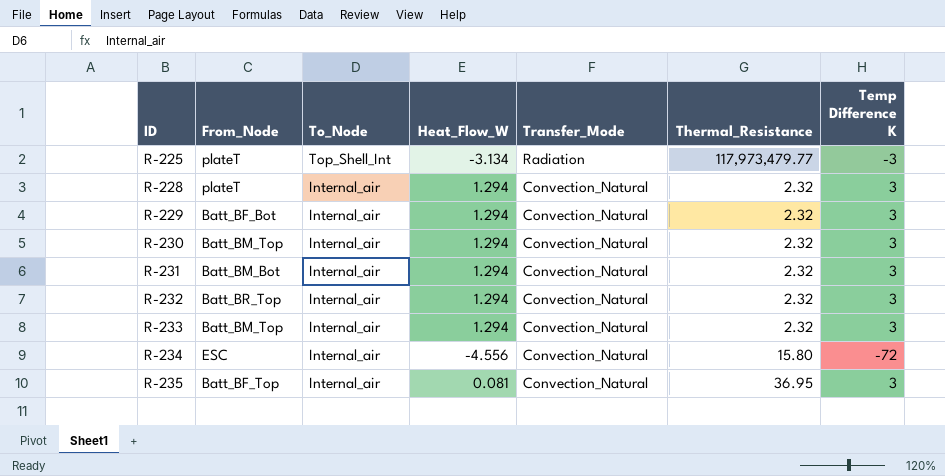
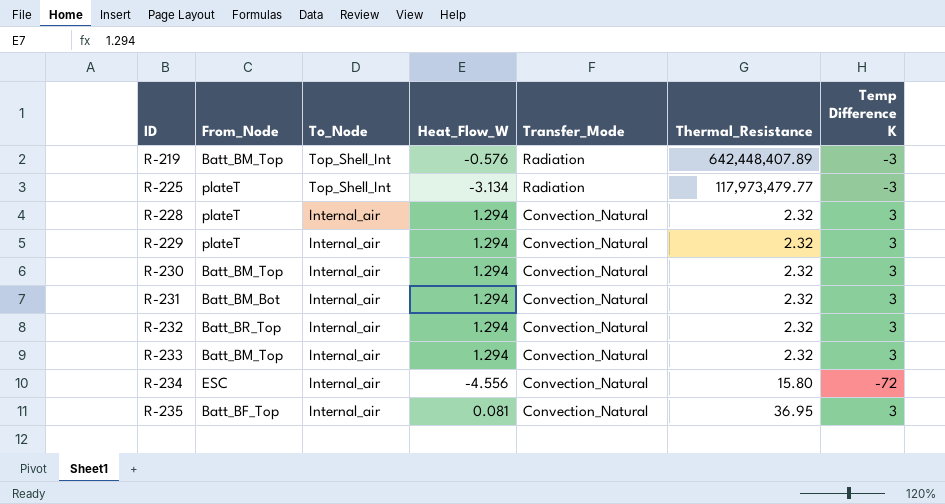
row R-219: none -> Batt_BM_Top | Top_Shell_Int | -0.576 | Radiation | 642,448,407.89 | -3
R-229 | From_Node: Batt_BF_Bot -> plateT

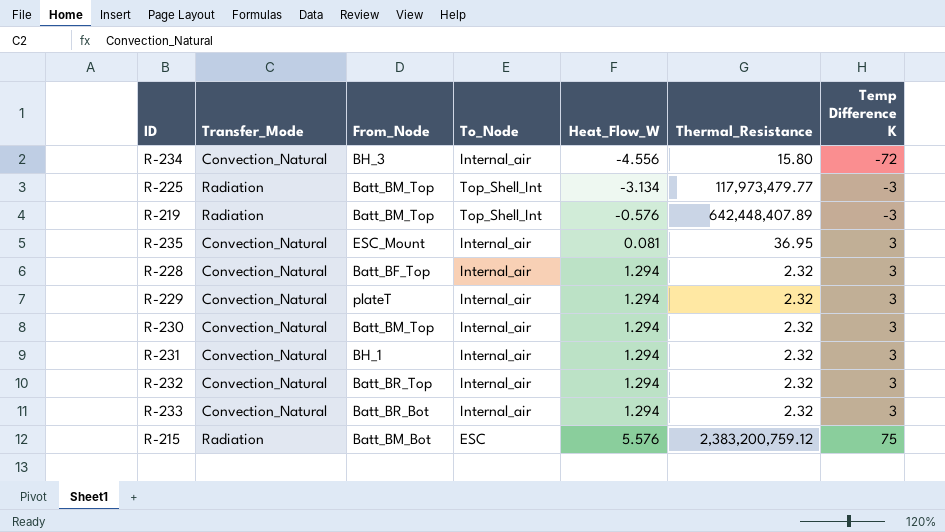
row order: ID ascending -> Heat_Flow_W ascending
column Transfer_Mode | position: 5 -> 2
R-234 | From_Node: ESC -> BH_3
R-225 | From_Node: plateT -> Batt_BM_Top
R-235 | From_Node: Batt_BF_Top -> ESC_Mount
R-228 | From_Node: plateT -> Batt_BF_Top
R-231 | From_Node: Batt_BM_Bot -> BH_1
R-233 | From_Node: Batt_BM_Top -> Batt_BR_Bot
row R-215: none -> Radiation | Batt_BM_Bot | ESC | 5.576 | 2,383,200,759.12 | 75

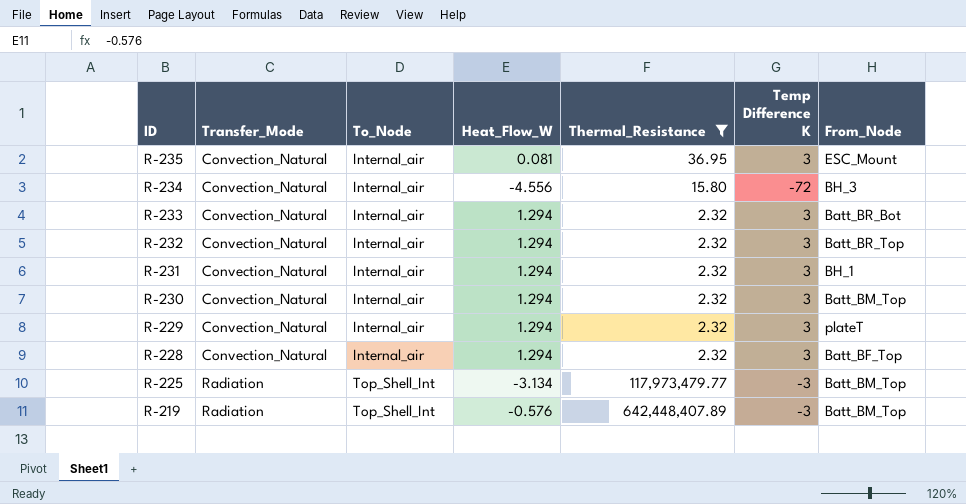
filter: none -> Thermal_Resistance != 2,383,200,759.12
row order: Heat_Flow_W ascending -> ID descending
column From_Node | position: 3 -> 7

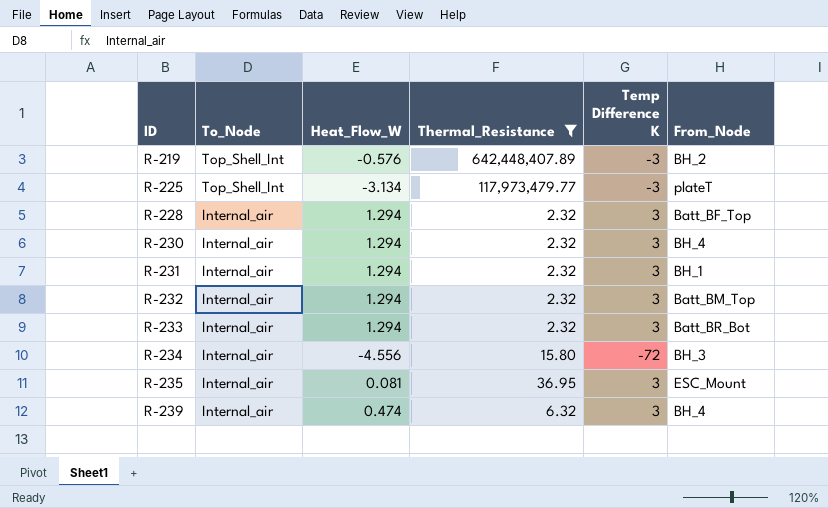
row order: ID descending -> ID ascending
column Transfer_Mode | position: 2 -> none
row R-229: Convection_Natural | Internal_air | 1.294 | 2.32 | 3 | plateT -> none
R-219 | From_Node: Batt_BM_Top -> BH_2
R-225 | From_Node: Batt_BM_Top -> plateT
R-230 | From_Node: Batt_BM_Top -> BH_4
R-232 | From_Node: Batt_BR_Top -> Batt_BM_Top
row R-239: none -> Internal_air | 0.474 | 6.32 | 3 | BH_4

